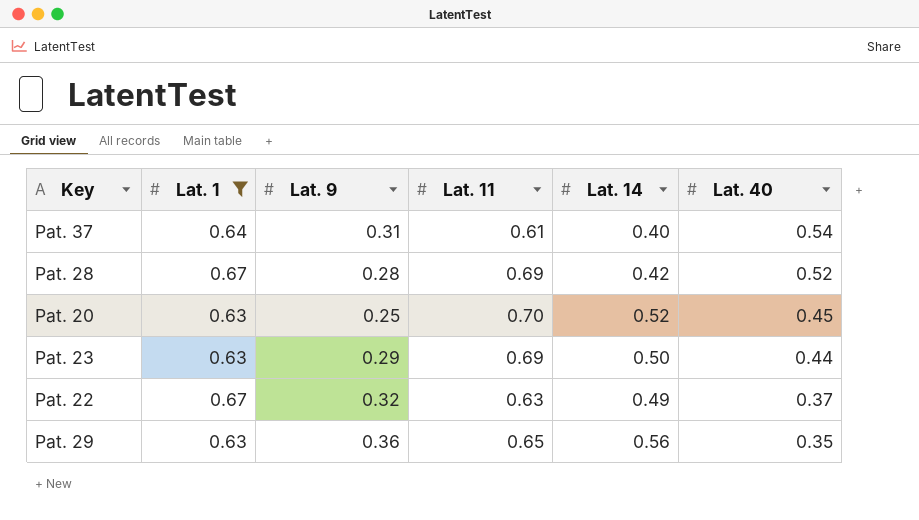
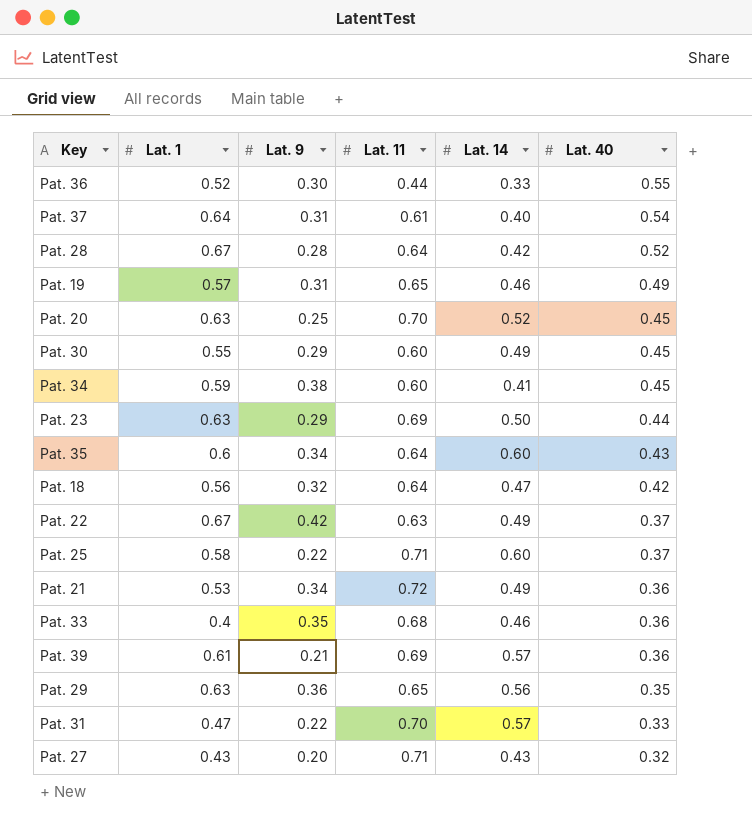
filter: Lat. 1 >= 0.63 -> none
Pat. 28 | Lat. 11: 0.69 -> 0.64
Pat. 22 | Lat. 9: 0.32 -> 0.42

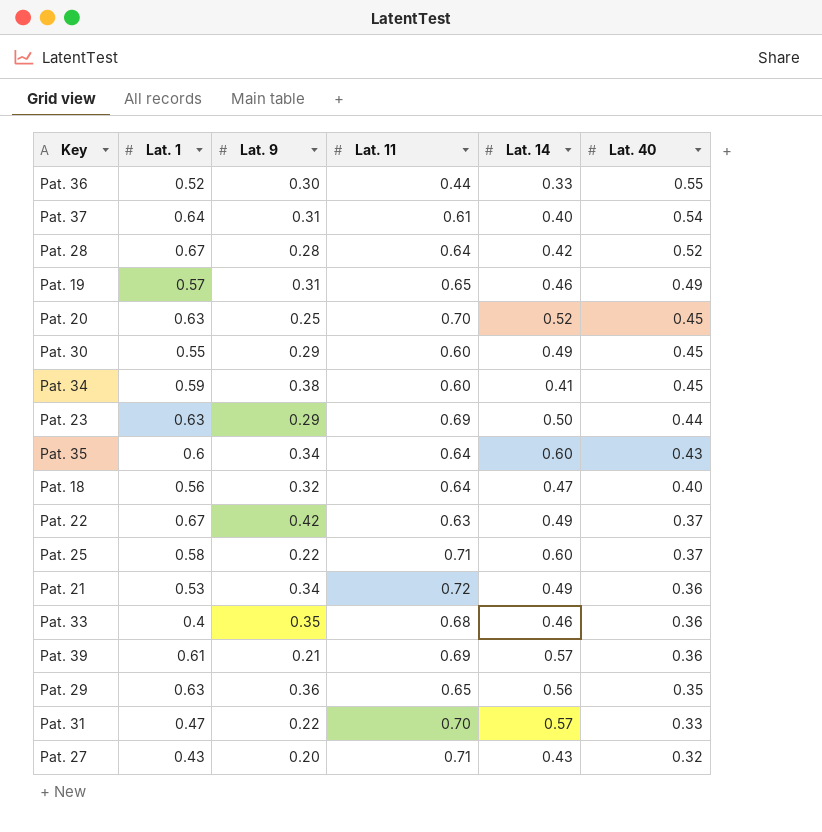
Pat. 18 | Lat. 40: 0.42 -> 0.40

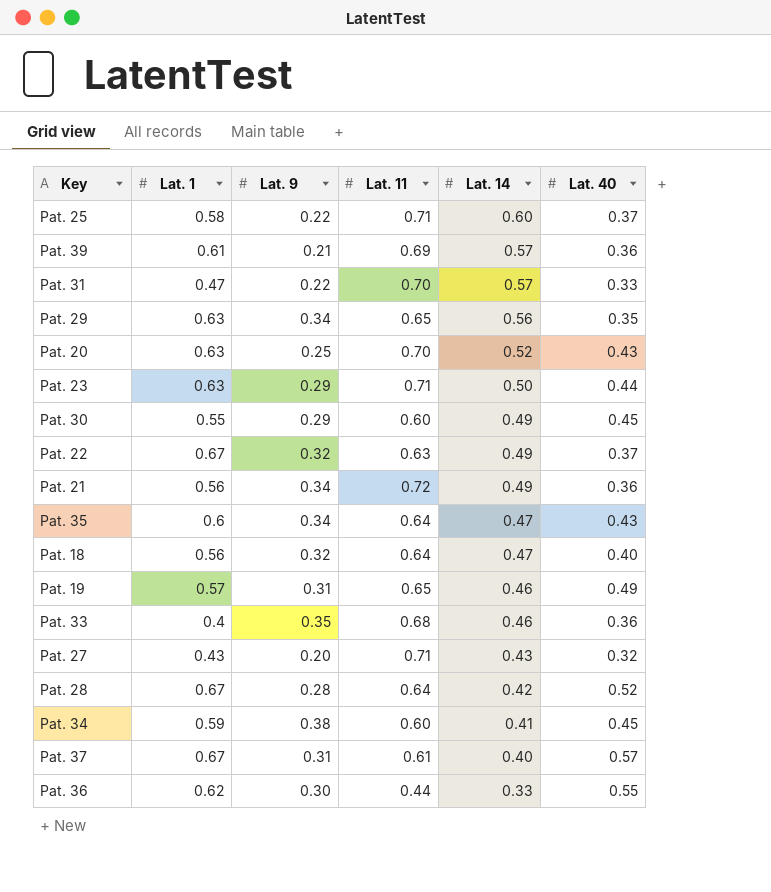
row order: Lat. 40 descending -> Lat. 14 descending
Pat. 29 | Lat. 9: 0.36 -> 0.34
Pat. 20 | Lat. 40: 0.45 -> 0.43
Pat. 23 | Lat. 11: 0.69 -> 0.71
Pat. 22 | Lat. 9: 0.42 -> 0.32
Pat. 21 | Lat. 1: 0.53 -> 0.56
Pat. 35 | Lat. 14: 0.60 -> 0.47
Pat. 37 | Lat. 1: 0.64 -> 0.67
Pat. 37 | Lat. 40: 0.54 -> 0.57
Pat. 36 | Lat. 1: 0.52 -> 0.62

